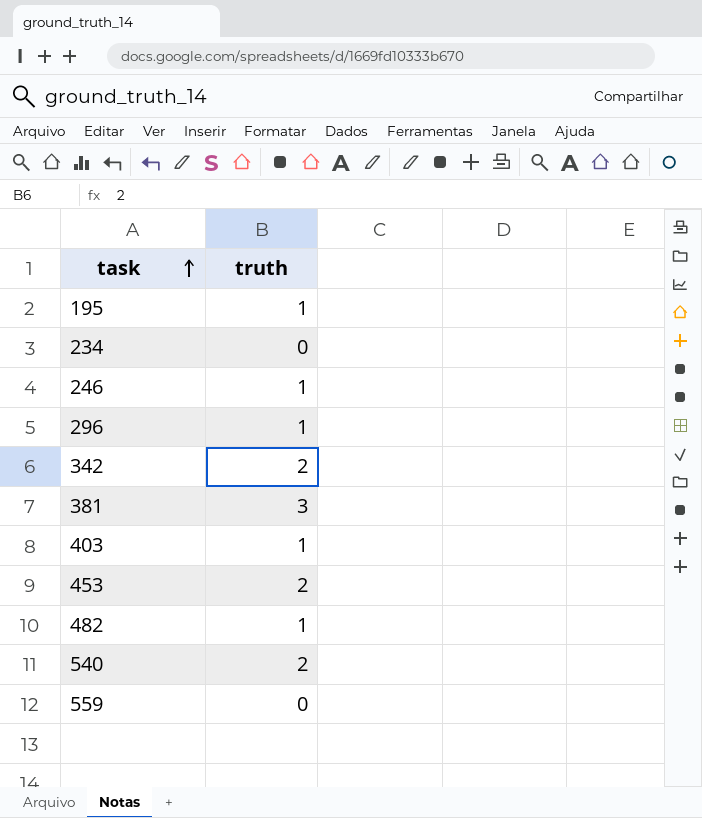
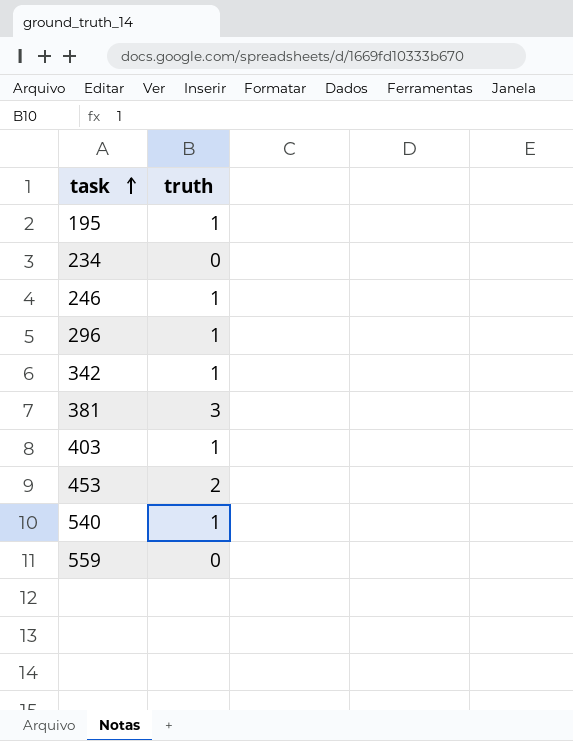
row 482: 1 -> none
342 | truth: 2 -> 1
540 | truth: 2 -> 1

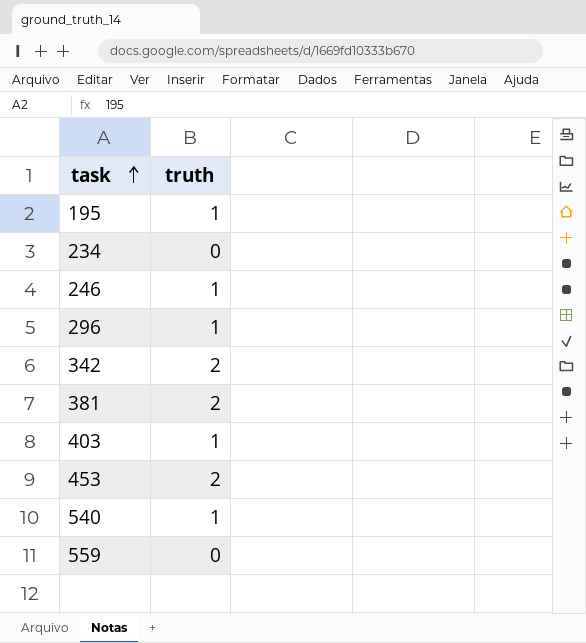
342 | truth: 1 -> 2
381 | truth: 3 -> 2

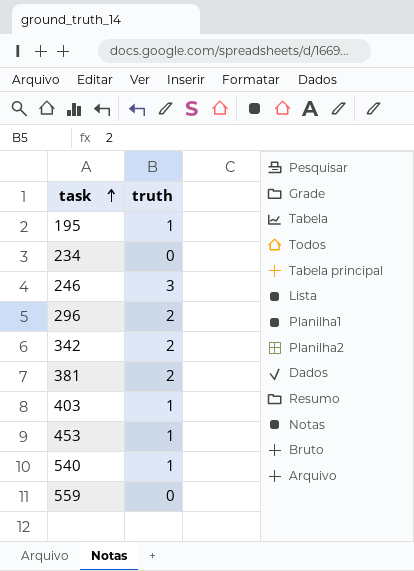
246 | truth: 1 -> 3
296 | truth: 1 -> 2
453 | truth: 2 -> 1

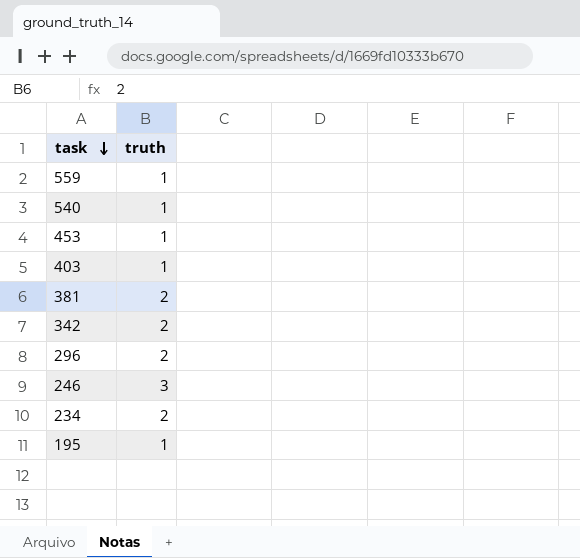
row order: task ascending -> task descending
559 | truth: 0 -> 1
234 | truth: 0 -> 2

